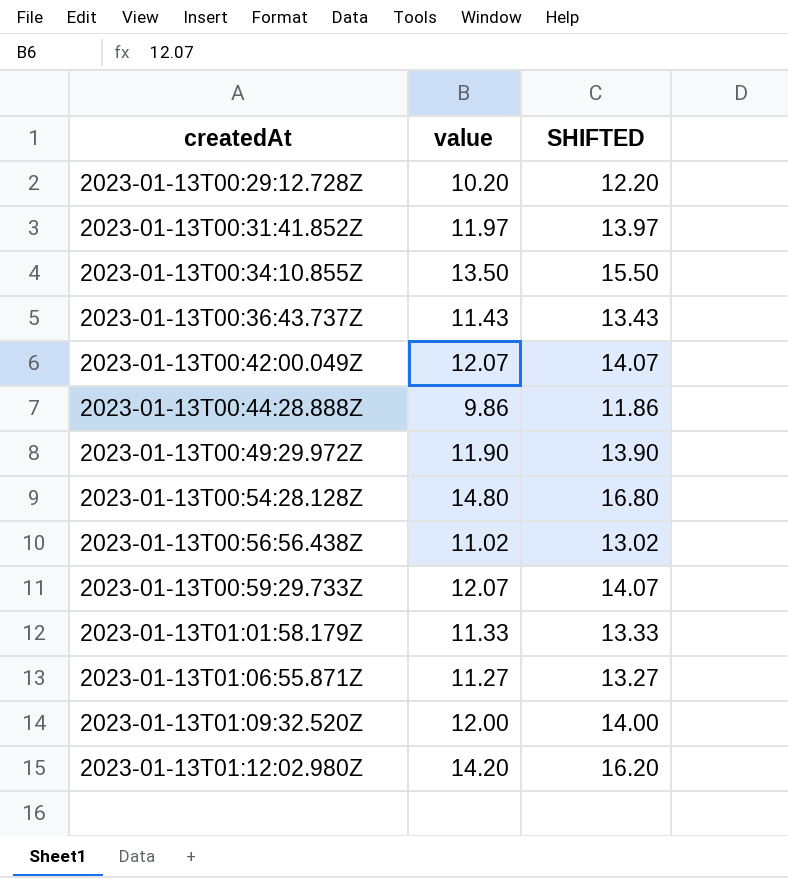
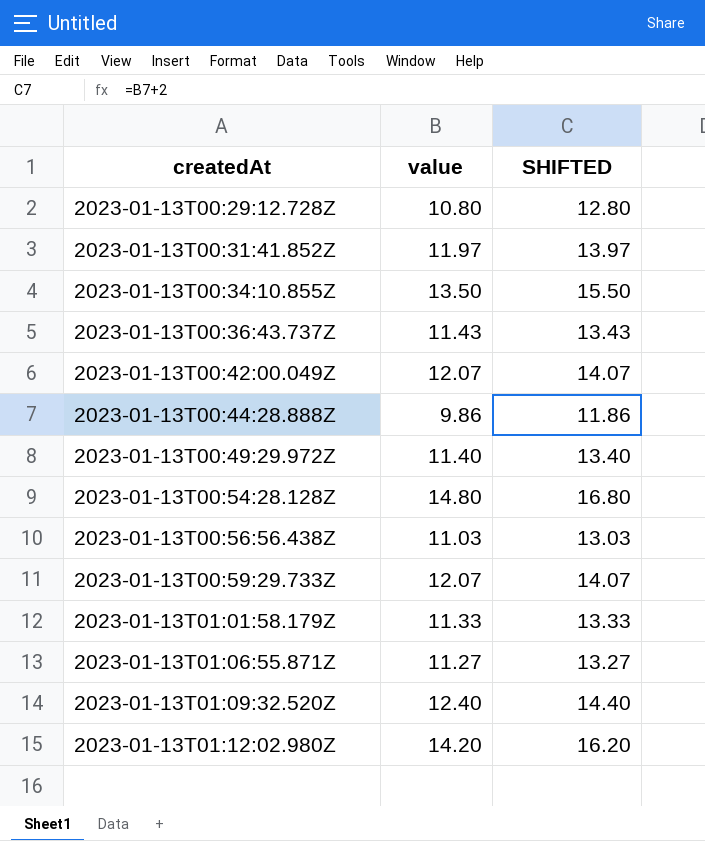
2023-01-13T00:29:12.728Z | value: 10.20 -> 10.80
2023-01-13T00:29:12.728Z | SHIFTED: 12.20 -> 12.80
2023-01-13T00:49:29.972Z | value: 11.90 -> 11.40
2023-01-13T00:49:29.972Z | SHIFTED: 13.90 -> 13.40
2023-01-13T00:56:56.438Z | value: 11.02 -> 11.03
2023-01-13T00:56:56.438Z | SHIFTED: 13.02 -> 13.03
2023-01-13T01:09:32.520Z | value: 12.00 -> 12.40
2023-01-13T01:09:32.520Z | SHIFTED: 14.00 -> 14.40

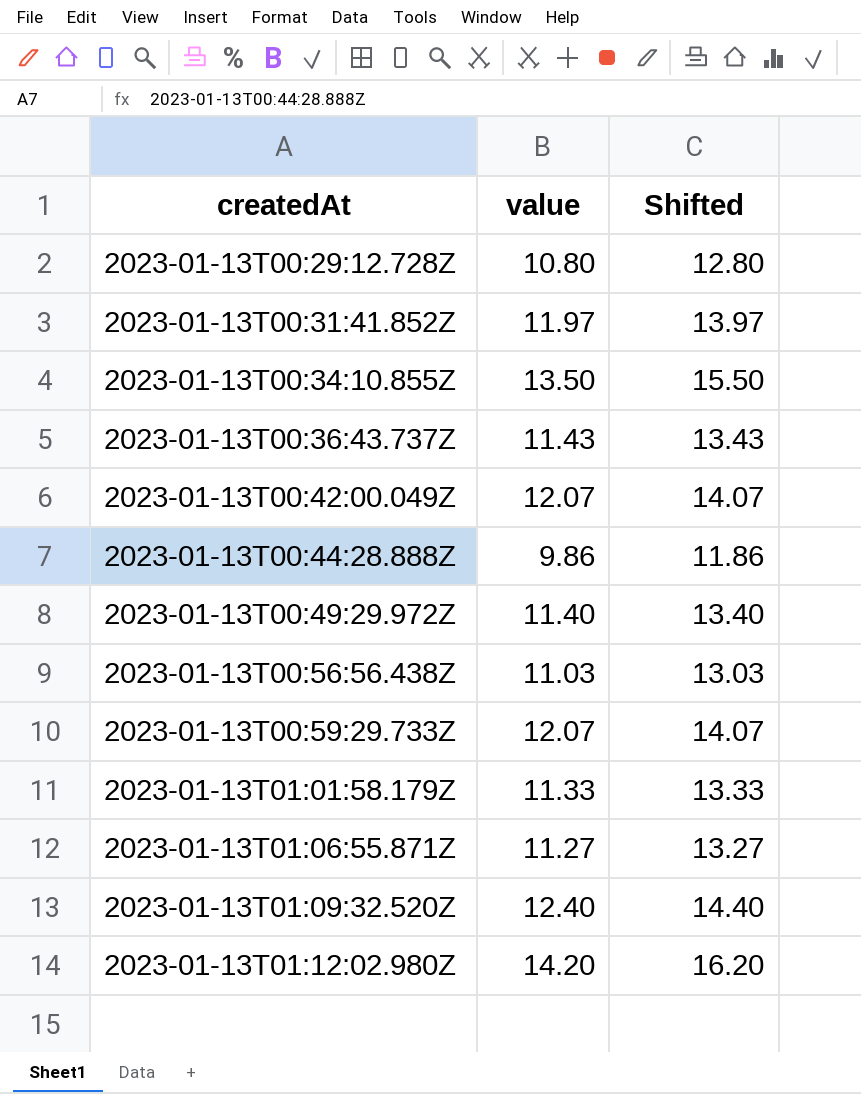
column name: SHIFTED -> Shifted
row 2023-01-13T00:54:28.128Z: 14.80 | 16.80 -> none

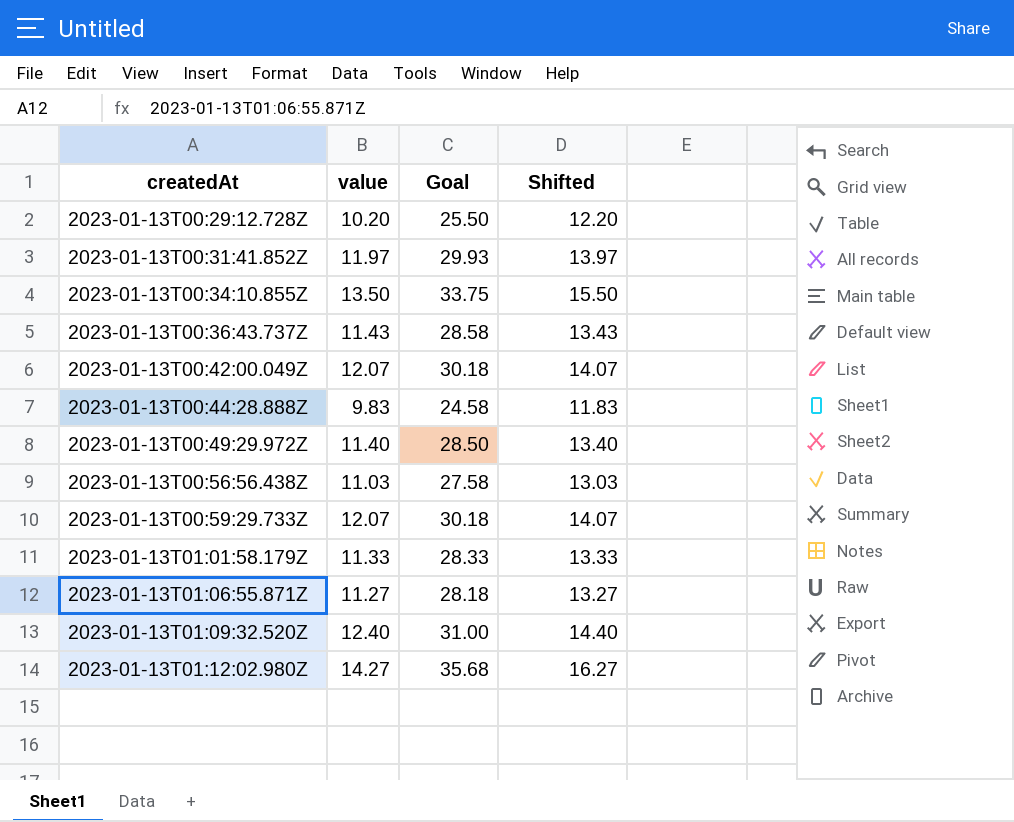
column Goal | formula: none -> [value] * 2.5
2023-01-13T00:29:12.728Z | value: 10.80 -> 10.20
2023-01-13T00:29:12.728Z | Shifted: 12.80 -> 12.20
2023-01-13T00:44:28.888Z | value: 9.86 -> 9.83
2023-01-13T00:44:28.888Z | Shifted: 11.86 -> 11.83
2023-01-13T01:12:02.980Z | value: 14.20 -> 14.27
2023-01-13T01:12:02.980Z | Shifted: 16.20 -> 16.27

